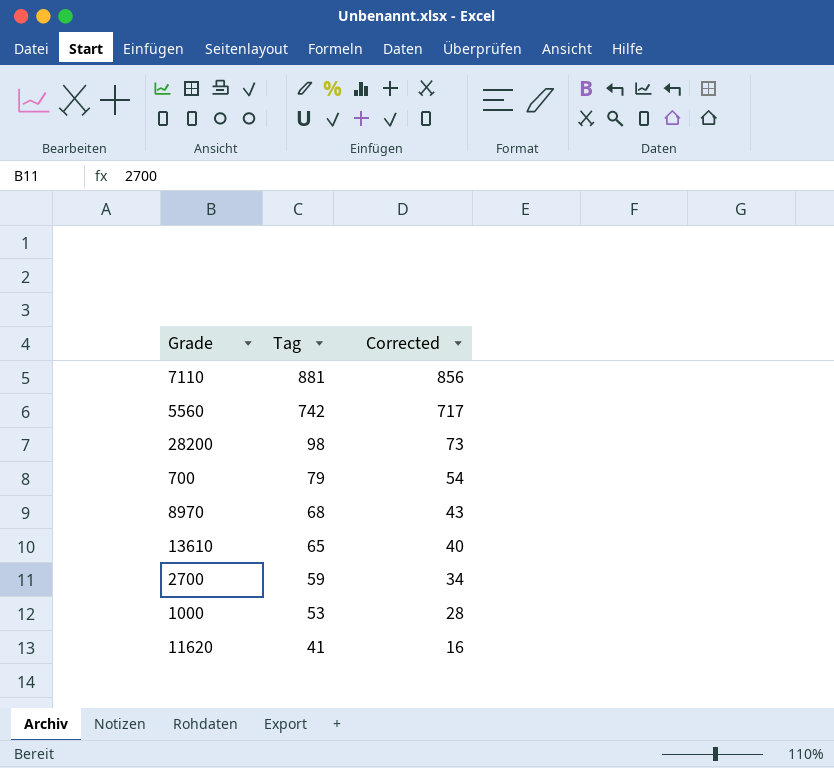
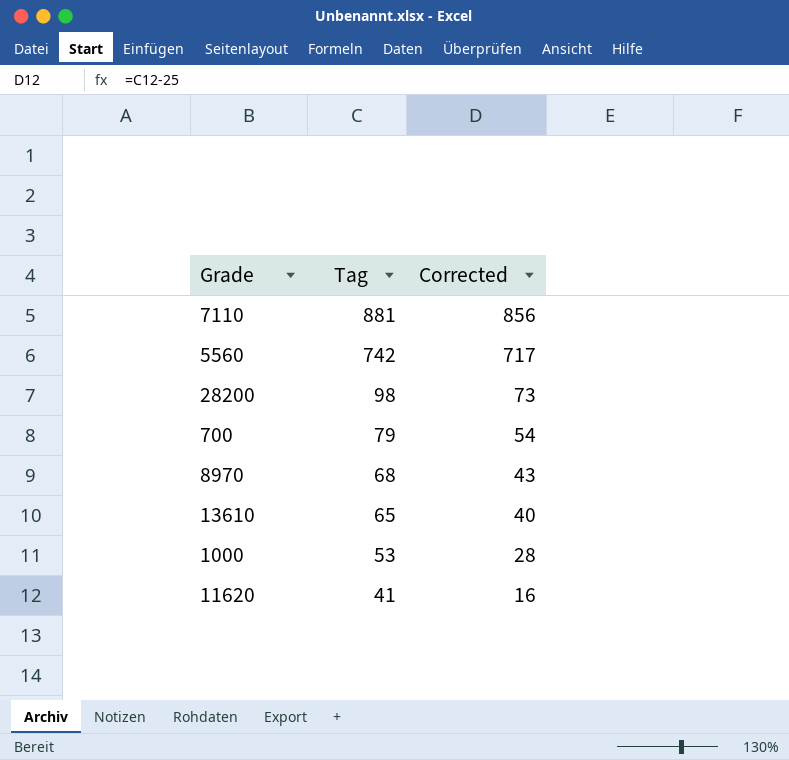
row 2700: 59 | 34 -> none

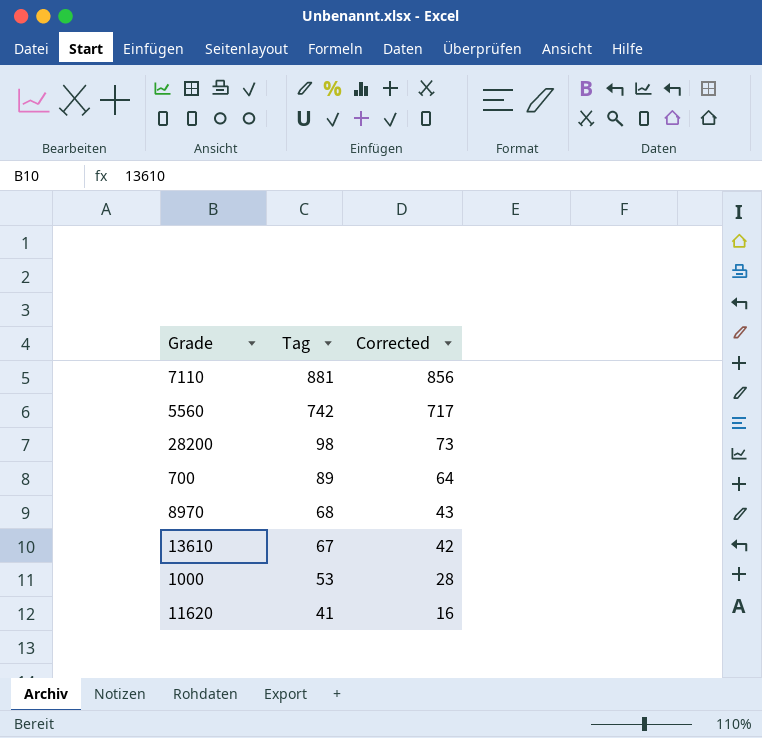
700 | Tag: 79 -> 89
700 | Corrected: 54 -> 64
13610 | Tag: 65 -> 67
13610 | Corrected: 40 -> 42

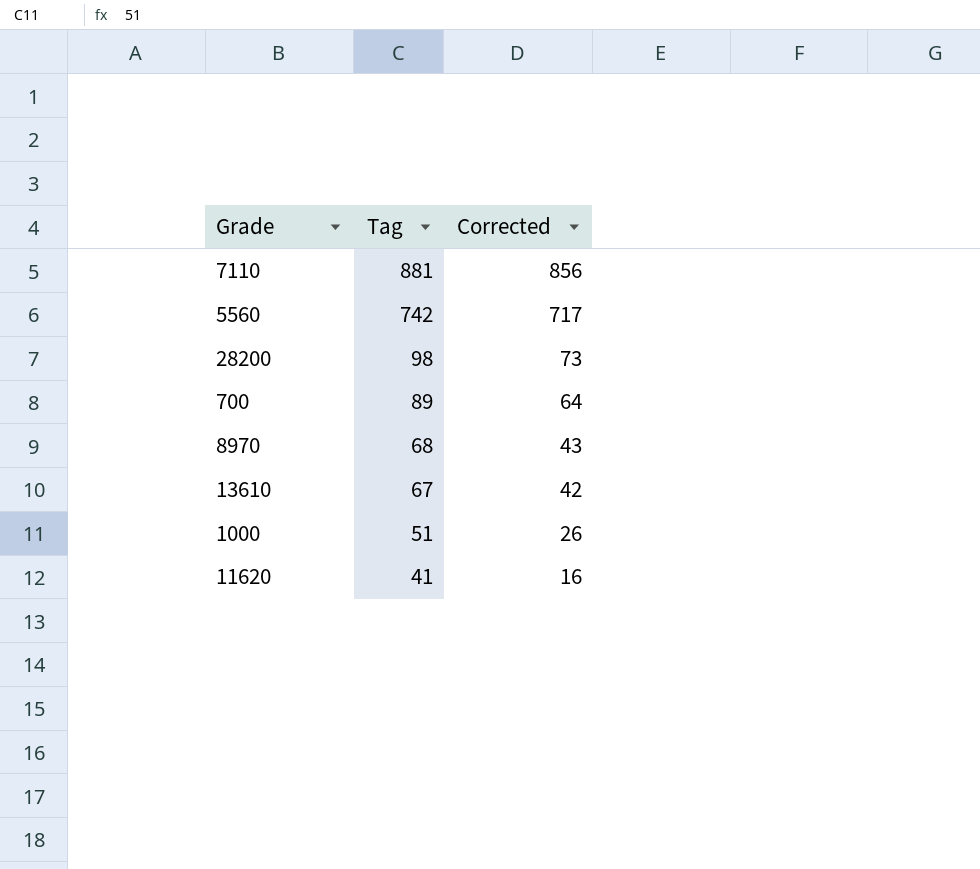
1000 | Tag: 53 -> 51
1000 | Corrected: 28 -> 26

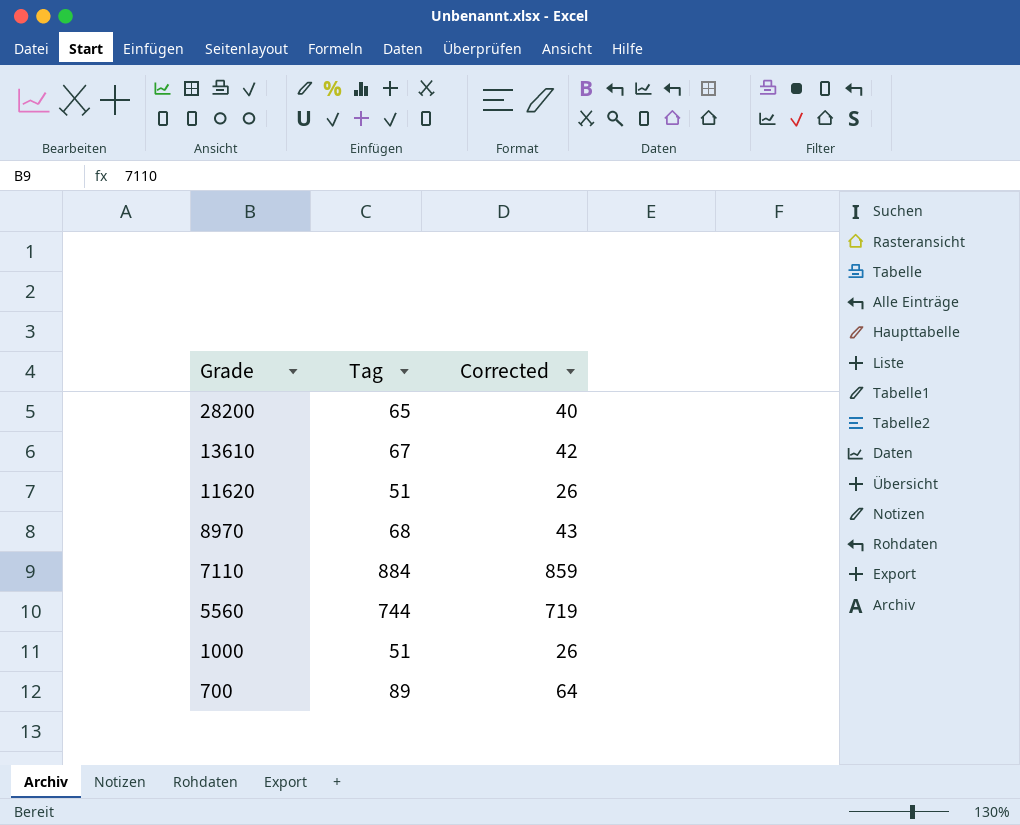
row order: Tag descending -> Grade descending
28200 | Tag: 98 -> 65
28200 | Corrected: 73 -> 40
11620 | Tag: 41 -> 51
11620 | Corrected: 16 -> 26
7110 | Tag: 881 -> 884
7110 | Corrected: 856 -> 859
5560 | Tag: 742 -> 744
5560 | Corrected: 717 -> 719

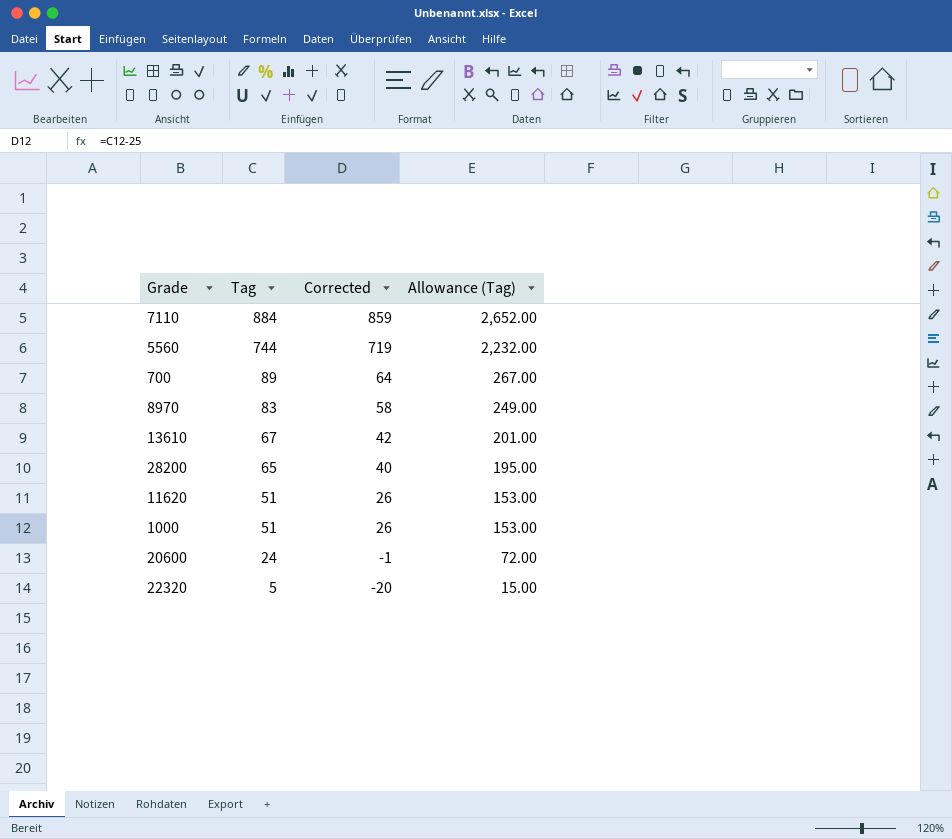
row order: Grade descending -> Tag descending
column Allowance (Tag) | formula: none -> [Tag] * 3
8970 | Tag: 68 -> 83
8970 | Corrected: 43 -> 58
row 20600: none -> 24 | -1 | 72.00
row 22320: none -> 5 | -20 | 15.00

